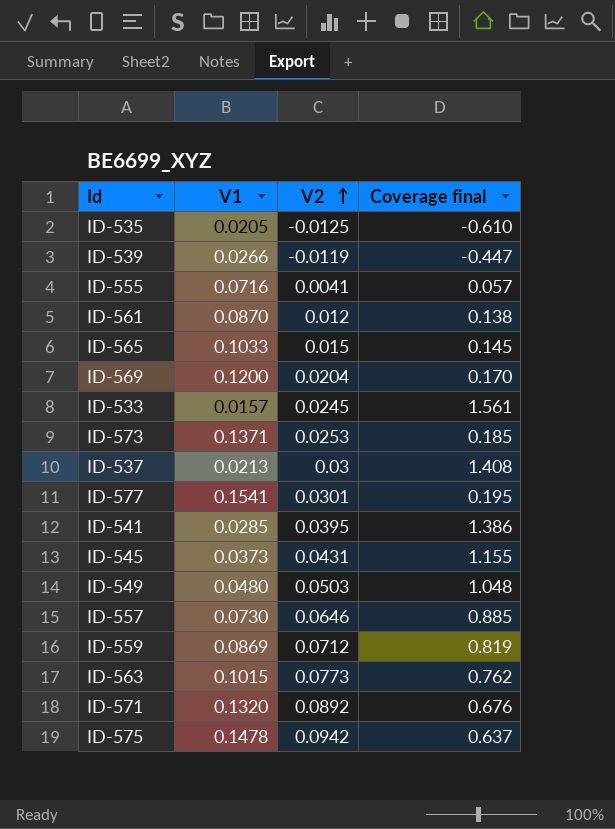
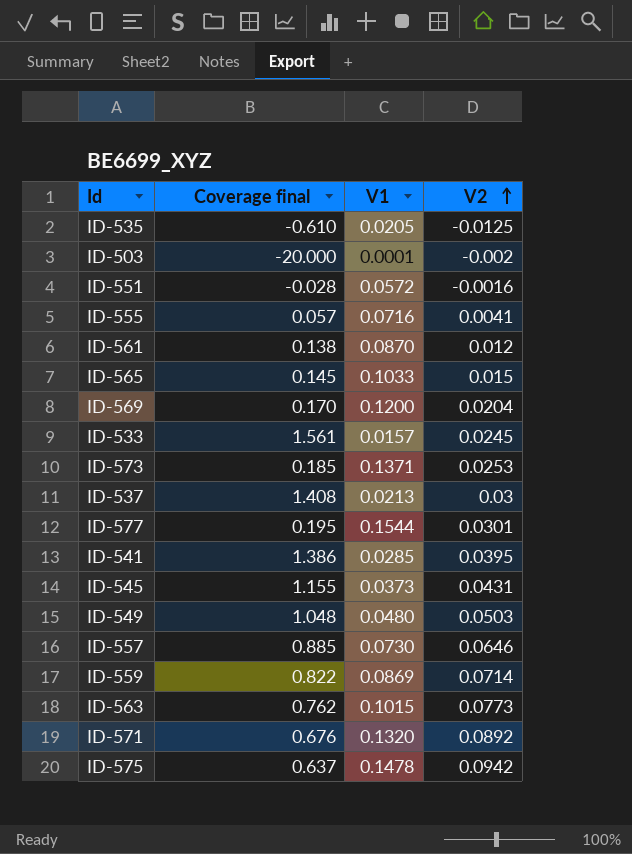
column Coverage final | position: 4 -> 2
row ID-539: 0.0266 | -0.0119 | -0.447 -> none
row ID-503: none -> -20.000 | 0.0001 | -0.002
row ID-551: none -> -0.028 | 0.0572 | -0.0016
ID-577 | V1: 0.1541 -> 0.1544
ID-559 | Coverage final: 0.819 -> 0.822
ID-559 | V2: 0.0712 -> 0.0714

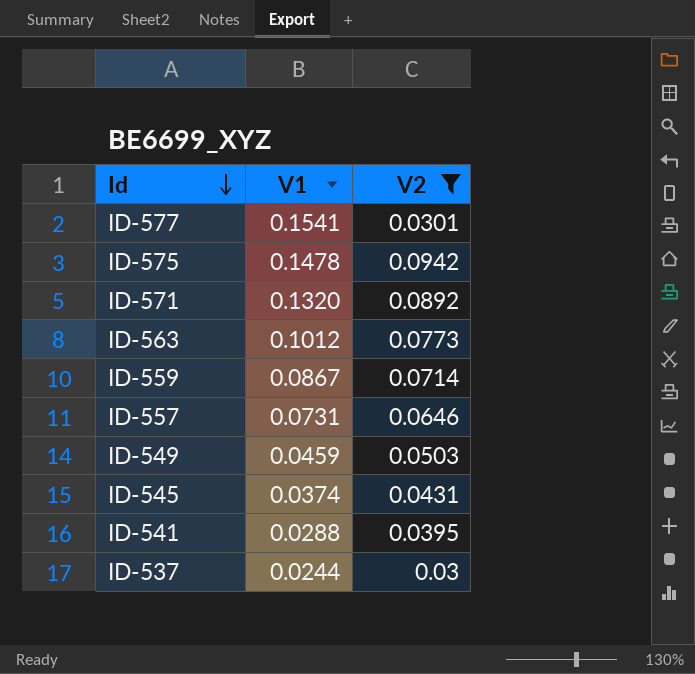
filter: none -> V2 >= 0.03
row order: V2 ascending -> Id descending
column Coverage final | formula: [V2] / [V1] -> none
ID-577 | V1: 0.1544 -> 0.1541
ID-563 | V1: 0.1015 -> 0.1012
ID-559 | V1: 0.0869 -> 0.0867
ID-557 | V1: 0.0730 -> 0.0731
ID-549 | V1: 0.0480 -> 0.0459
ID-545 | V1: 0.0373 -> 0.0374
ID-541 | V1: 0.0285 -> 0.0288
ID-537 | V1: 0.0213 -> 0.0244

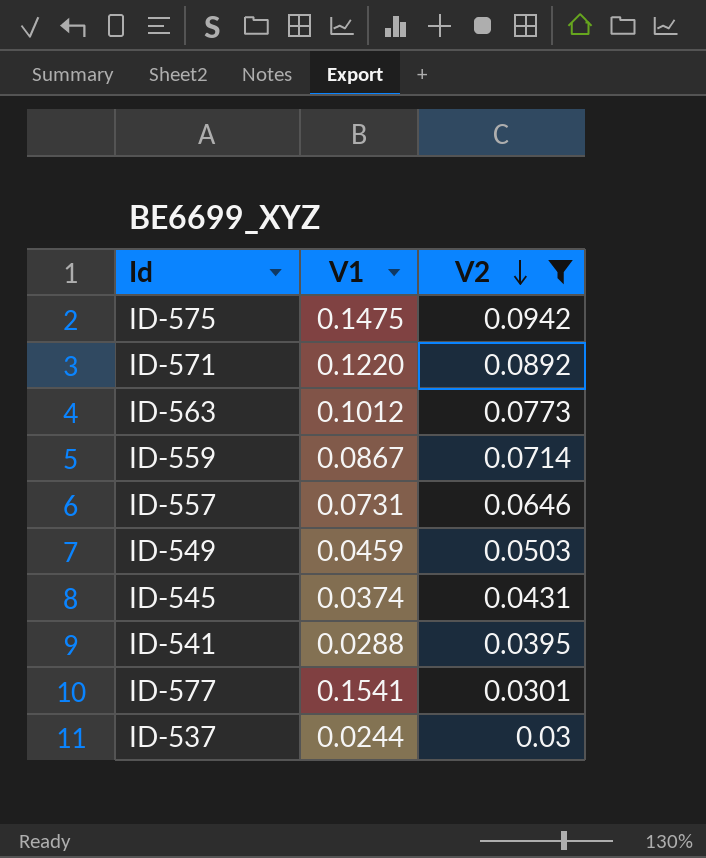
row order: Id descending -> V2 descending
ID-575 | V1: 0.1478 -> 0.1475
ID-571 | V1: 0.1320 -> 0.1220

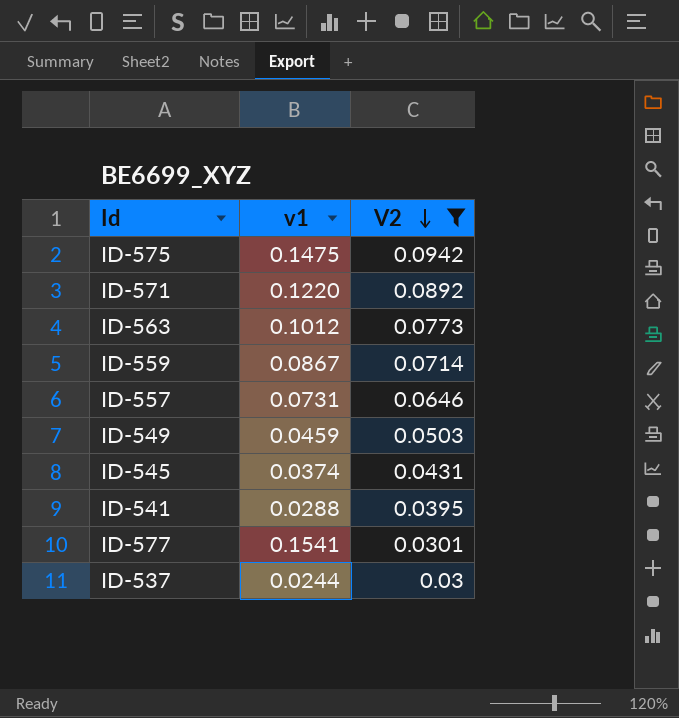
column name: V1 -> v1

